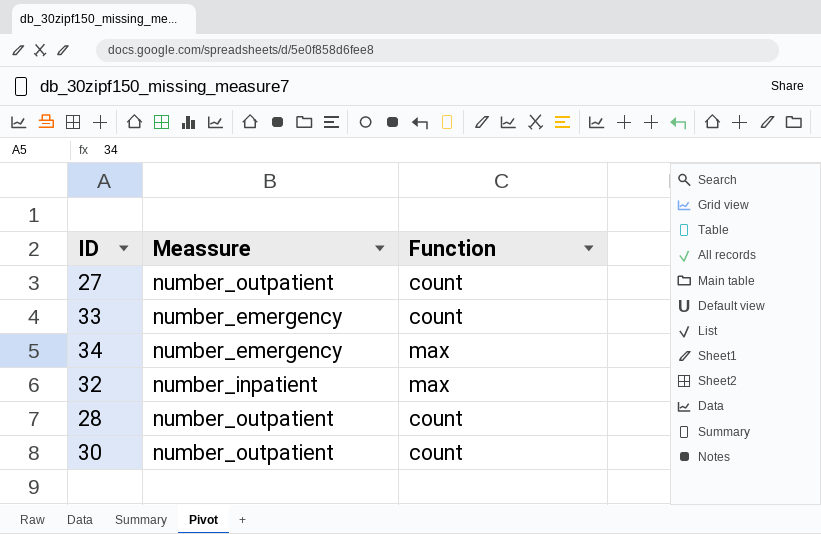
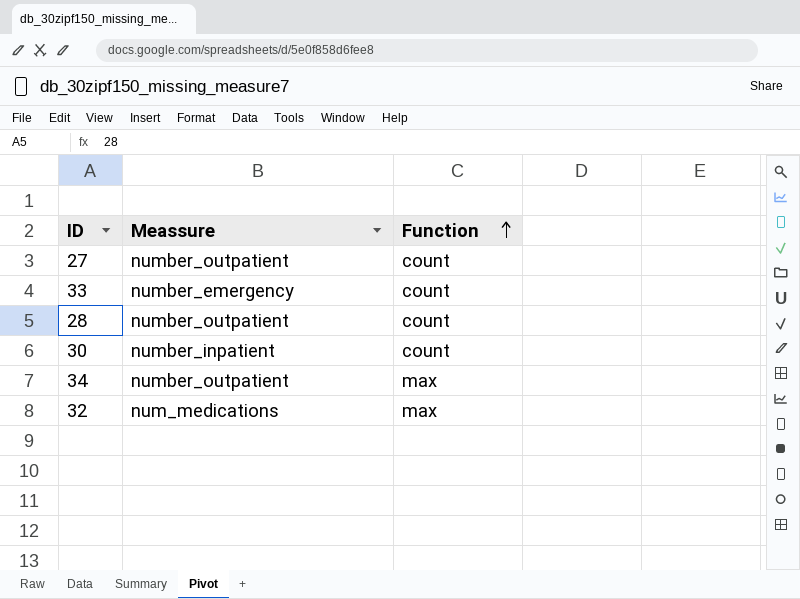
row order: none -> Function ascending
30 | Meassure: number_outpatient -> number_inpatient
34 | Meassure: number_emergency -> number_outpatient
32 | Meassure: number_inpatient -> num_medications

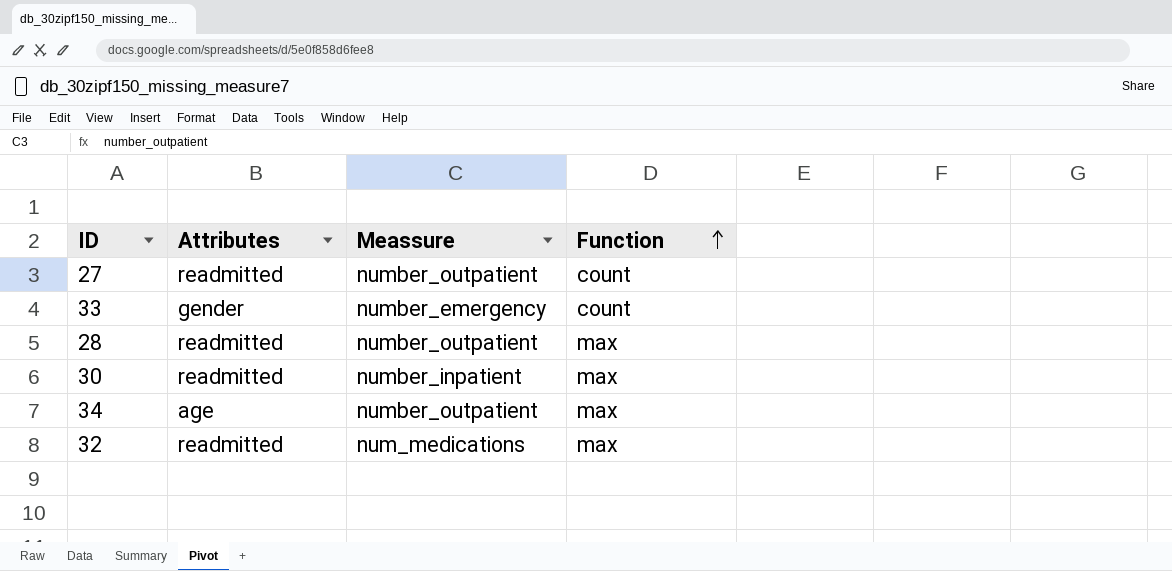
column Attributes | position: none -> 2
28 | Function: count -> max
30 | Function: count -> max

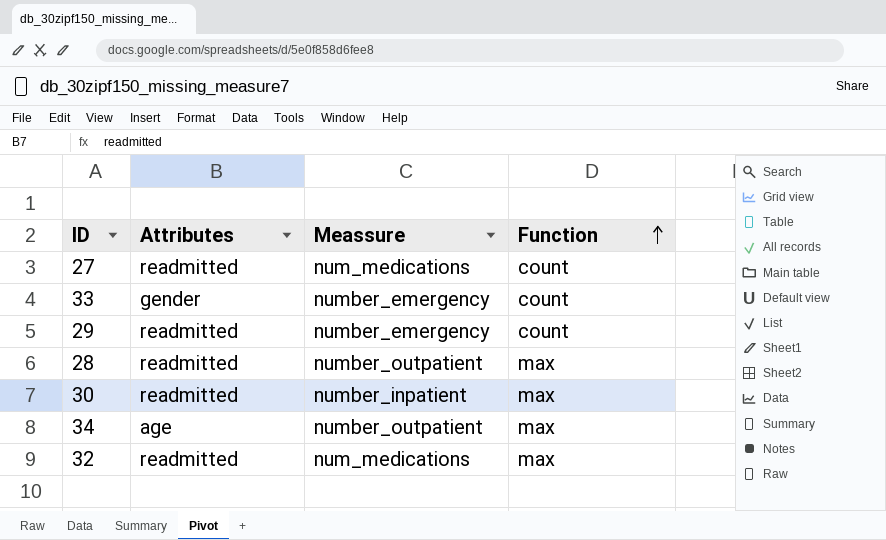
27 | Meassure: number_outpatient -> num_medications
row 29: none -> readmitted | number_emergency | count

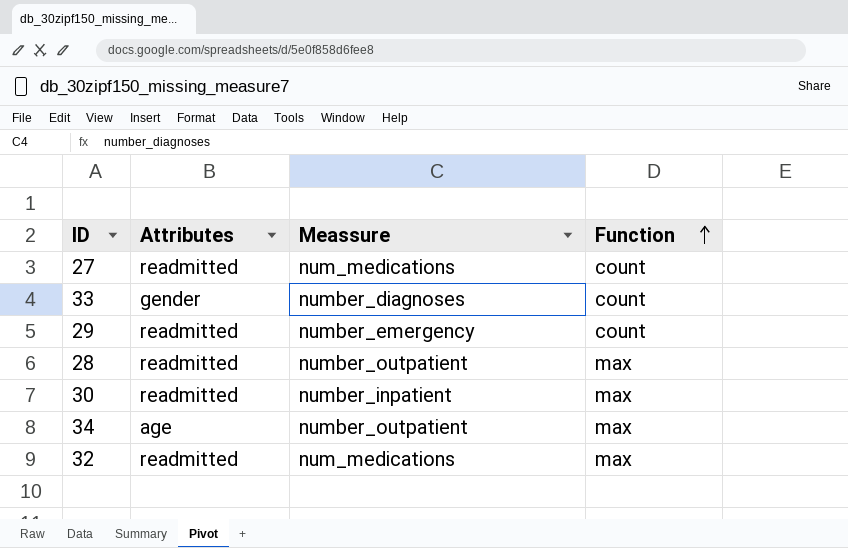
33 | Meassure: number_emergency -> number_diagnoses

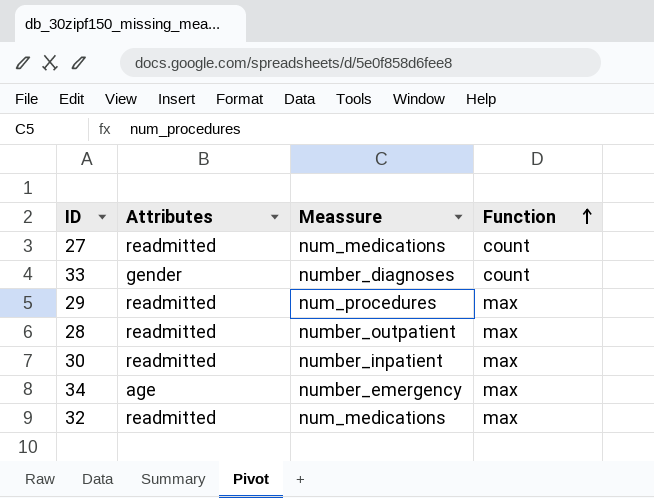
29 | Meassure: number_emergency -> num_procedures
29 | Function: count -> max
34 | Meassure: number_outpatient -> number_emergency

